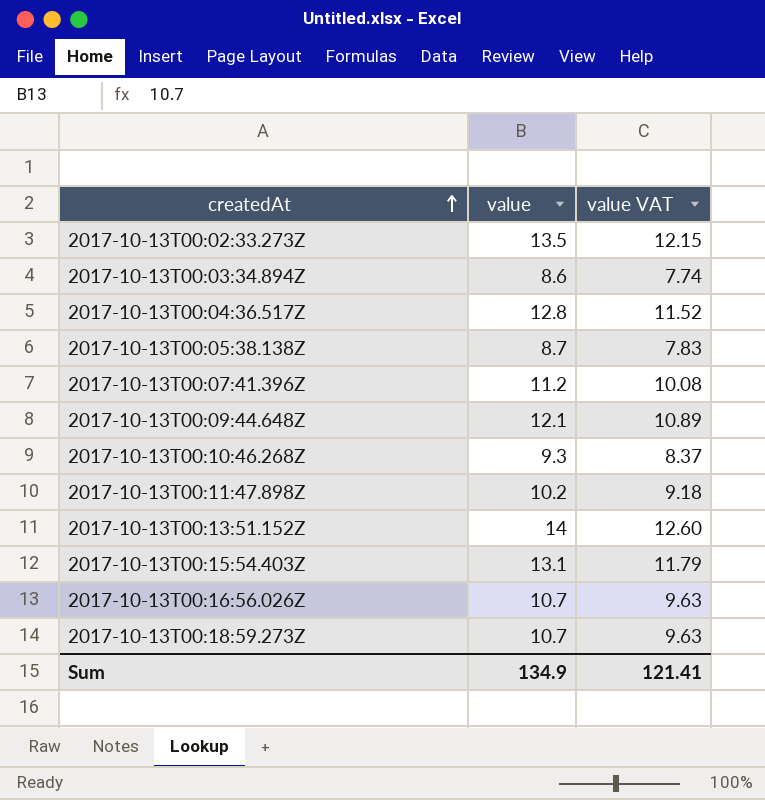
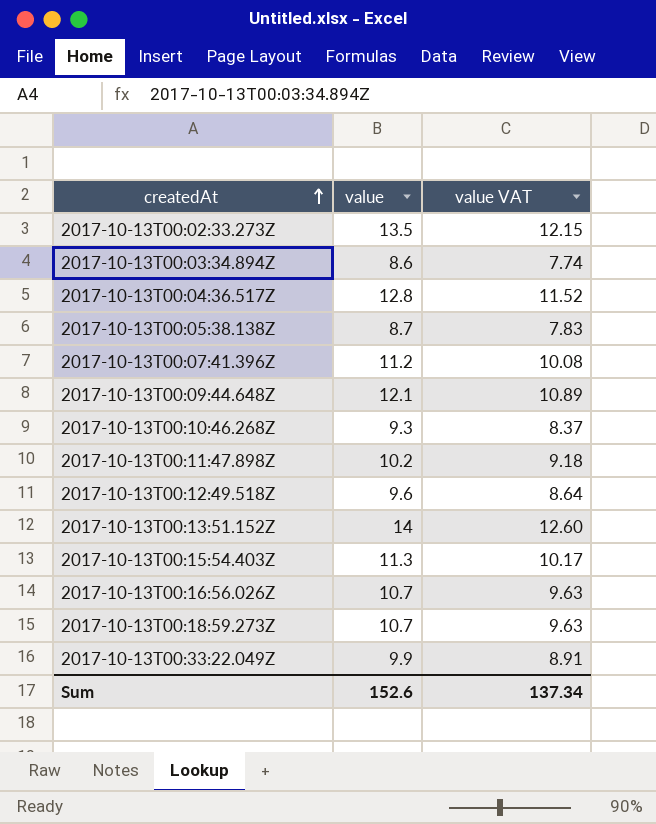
row 2017-10-13T00:12:49.518Z: none -> 9.6 | 8.64
2017-10-13T00:15:54.403Z | value: 13.1 -> 11.3
2017-10-13T00:15:54.403Z | value VAT: 11.79 -> 10.17
row 2017-10-13T00:33:22.049Z: none -> 9.9 | 8.91
Sum | value: 134.9 -> 152.6
Sum | value VAT: 121.41 -> 137.34

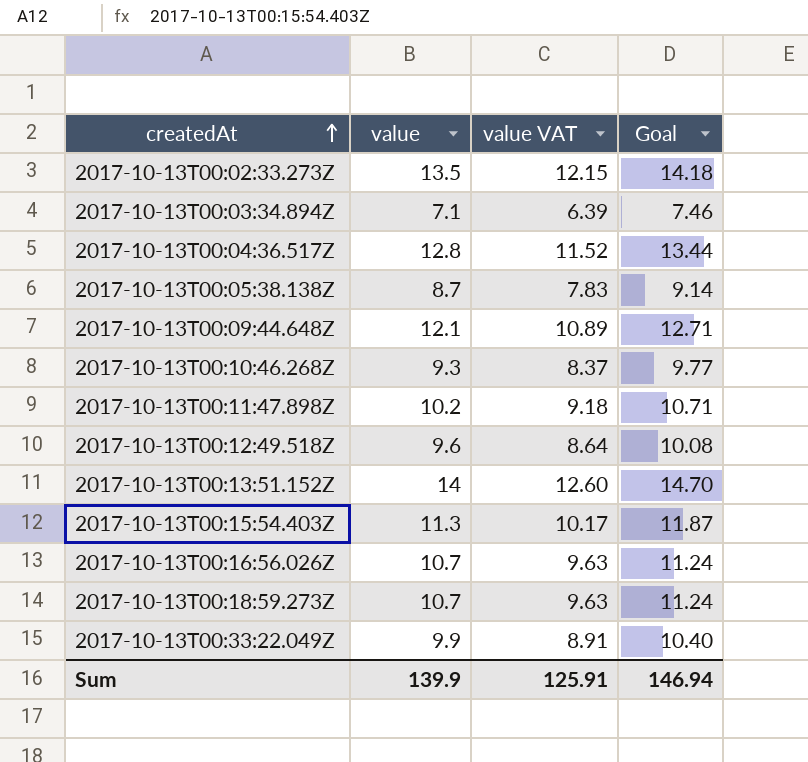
column Goal | formula: none -> [value] * 1.05
row 2017-10-13T00:07:41.396Z: 11.2 | 10.08 -> none
2017-10-13T00:03:34.894Z | value: 8.6 -> 7.1
2017-10-13T00:03:34.894Z | value VAT: 7.74 -> 6.39
Sum | value: 152.6 -> 139.9
Sum | value VAT: 137.34 -> 125.91

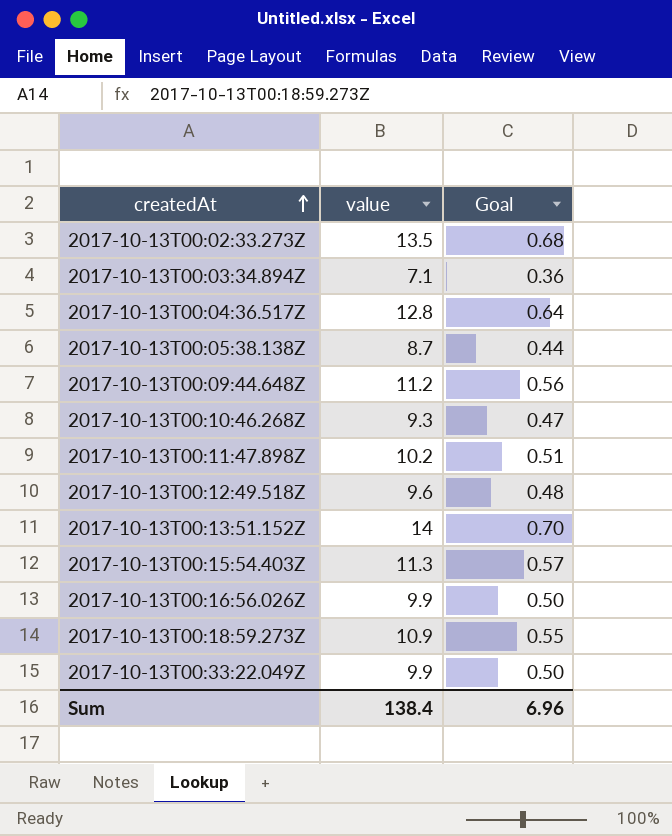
column value VAT | formula: [value] * 0.9 -> none
column Goal | formula: [value] * 1.05 -> [value] * 0.05
2017-10-13T00:09:44.648Z | value: 12.1 -> 11.2
2017-10-13T00:16:56.026Z | value: 10.7 -> 9.9
2017-10-13T00:18:59.273Z | value: 10.7 -> 10.9
Sum | value: 139.9 -> 138.4
Sum | Goal: 146.94 -> 6.96

